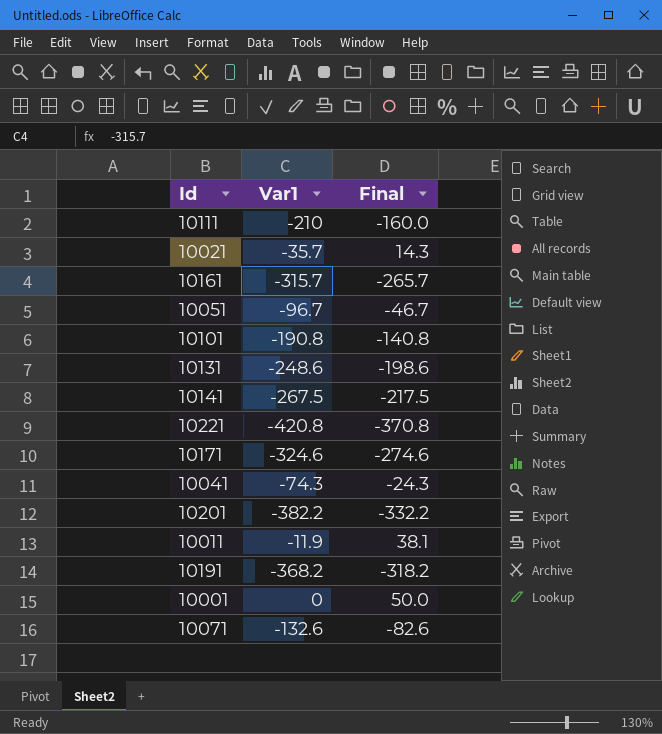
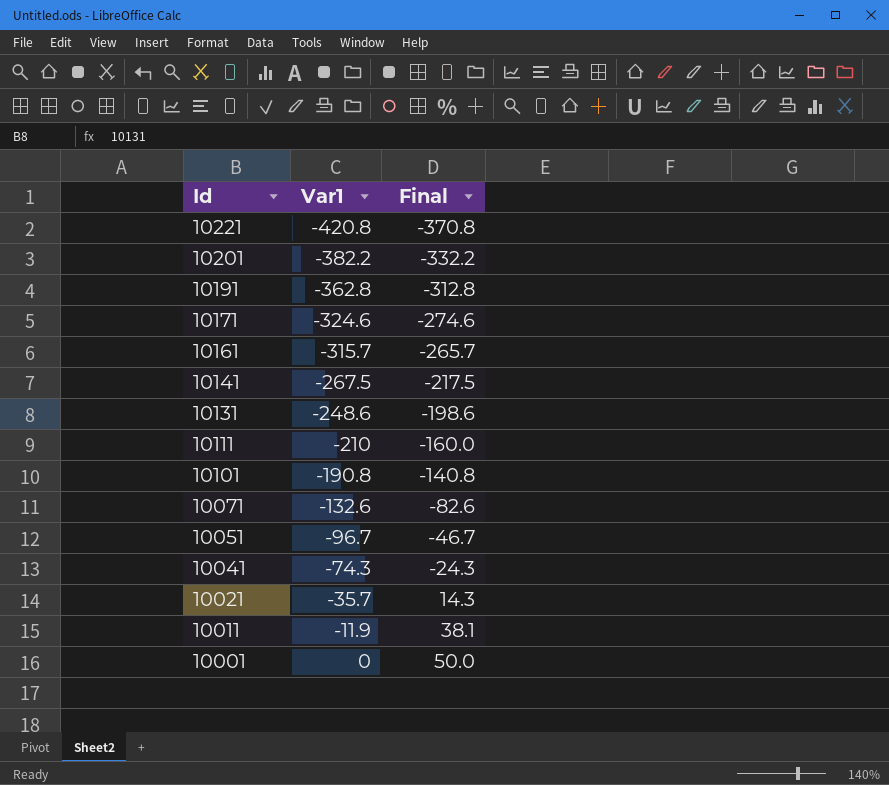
row order: none -> Id descending
10191 | Var1: -368.2 -> -362.8
10191 | Final: -318.2 -> -312.8

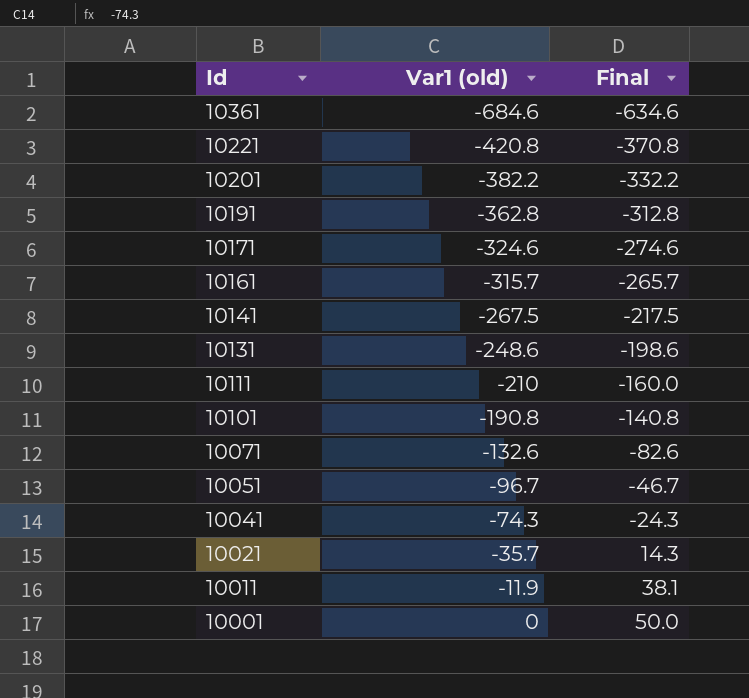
column name: Var1 -> Var1 (old)
row 10361: none -> -684.6 | -634.6

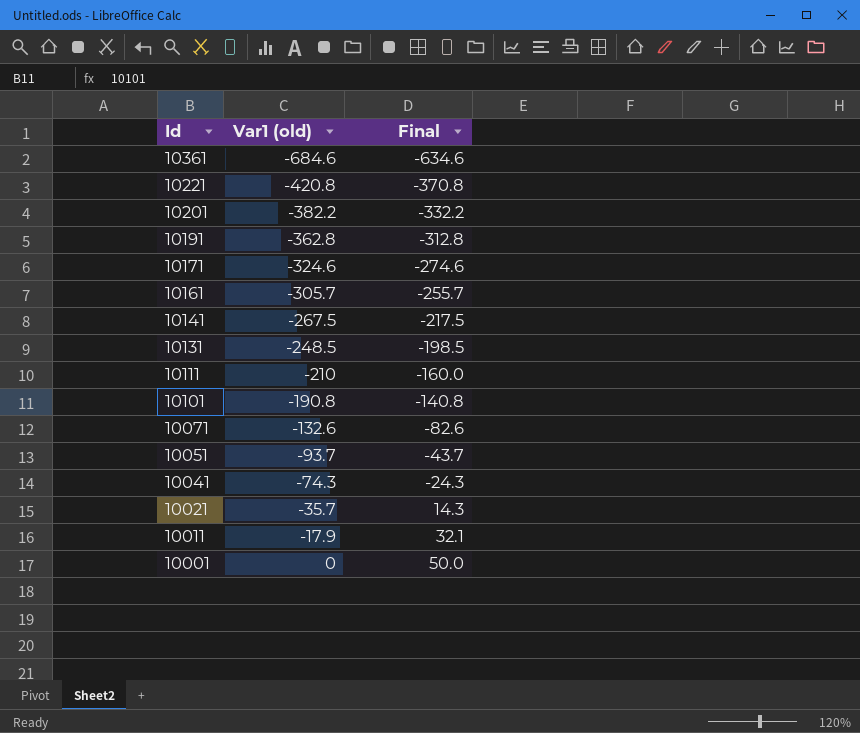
10161 | Var1 (old): -315.7 -> -305.7
10161 | Final: -265.7 -> -255.7
10131 | Var1 (old): -248.6 -> -248.5
10131 | Final: -198.6 -> -198.5
10051 | Var1 (old): -96.7 -> -93.7
10051 | Final: -46.7 -> -43.7
10011 | Var1 (old): -11.9 -> -17.9
10011 | Final: 38.1 -> 32.1

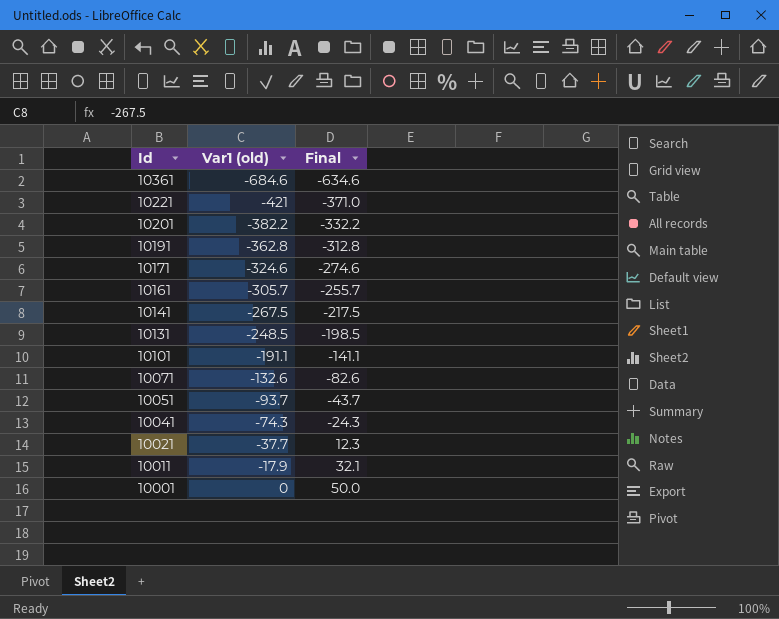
row 10111: -210 | -160.0 -> none
10221 | Var1 (old): -420.8 -> -421
10221 | Final: -370.8 -> -371.0
10101 | Var1 (old): -190.8 -> -191.1
10101 | Final: -140.8 -> -141.1
10021 | Var1 (old): -35.7 -> -37.7
10021 | Final: 14.3 -> 12.3

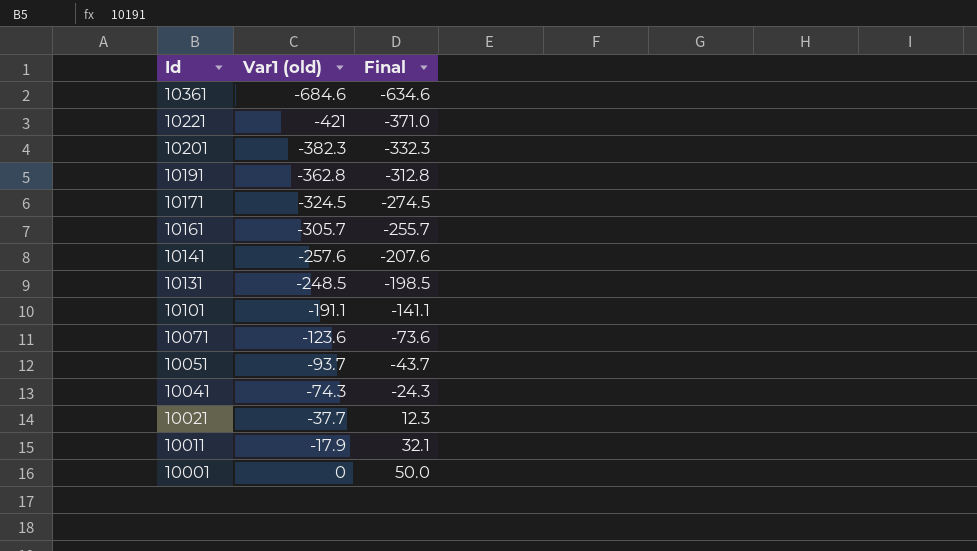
10201 | Var1 (old): -382.2 -> -382.3
10201 | Final: -332.2 -> -332.3
10171 | Var1 (old): -324.6 -> -324.5
10171 | Final: -274.6 -> -274.5
10141 | Var1 (old): -267.5 -> -257.6
10141 | Final: -217.5 -> -207.6
10071 | Var1 (old): -132.6 -> -123.6
10071 | Final: -82.6 -> -73.6

